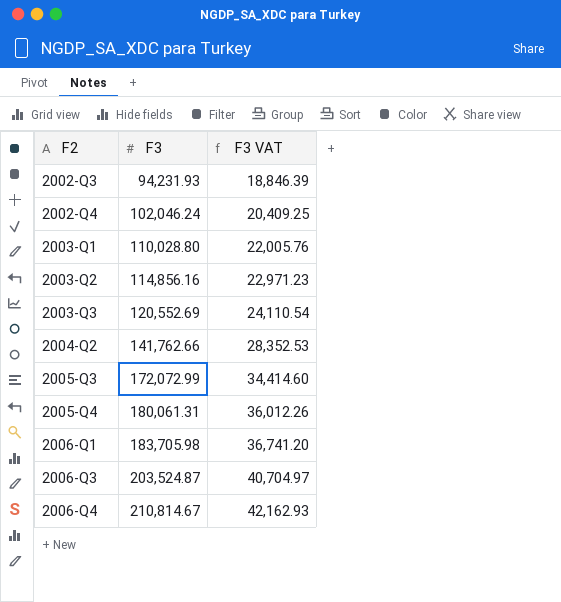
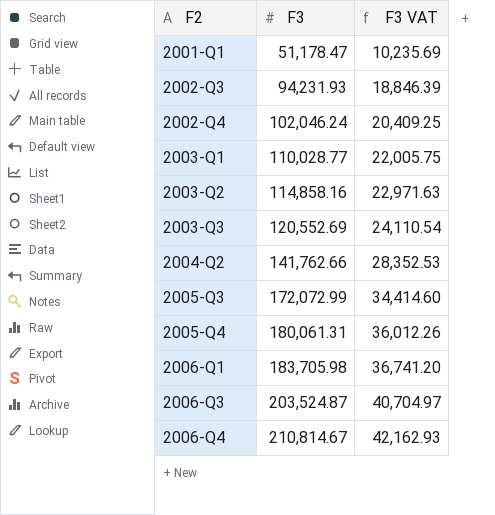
row 2001-Q1: none -> 51,178.47 | 10,235.69
2003-Q1 | F3: 110,028.80 -> 110,028.77
2003-Q1 | F3 VAT: 22,005.76 -> 22,005.75
2003-Q2 | F3: 114,856.16 -> 114,858.16
2003-Q2 | F3 VAT: 22,971.23 -> 22,971.63

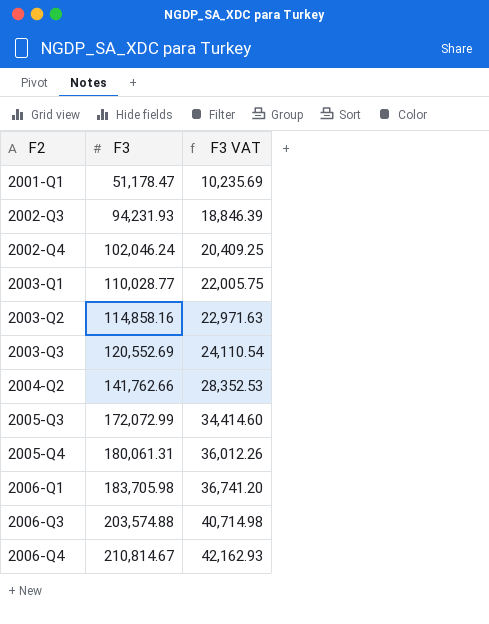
2006-Q3 | F3: 203,524.87 -> 203,574.88
2006-Q3 | F3 VAT: 40,704.97 -> 40,714.98

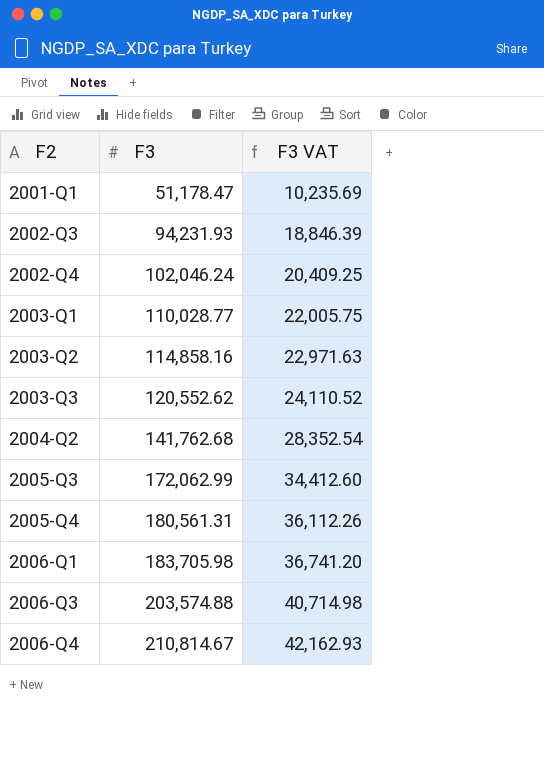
2003-Q3 | F3: 120,552.69 -> 120,552.62
2003-Q3 | F3 VAT: 24,110.54 -> 24,110.52
2004-Q2 | F3: 141,762.66 -> 141,762.68
2004-Q2 | F3 VAT: 28,352.53 -> 28,352.54
2005-Q3 | F3: 172,072.99 -> 172,062.99
2005-Q3 | F3 VAT: 34,414.60 -> 34,412.60
2005-Q4 | F3: 180,061.31 -> 180,561.31
2005-Q4 | F3 VAT: 36,012.26 -> 36,112.26

